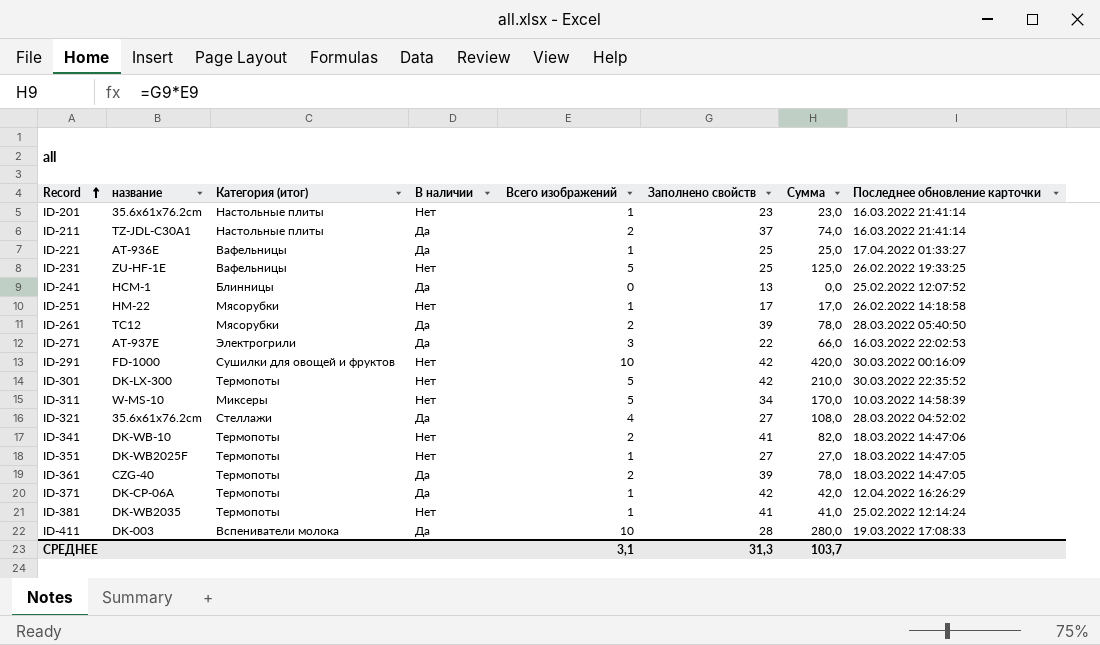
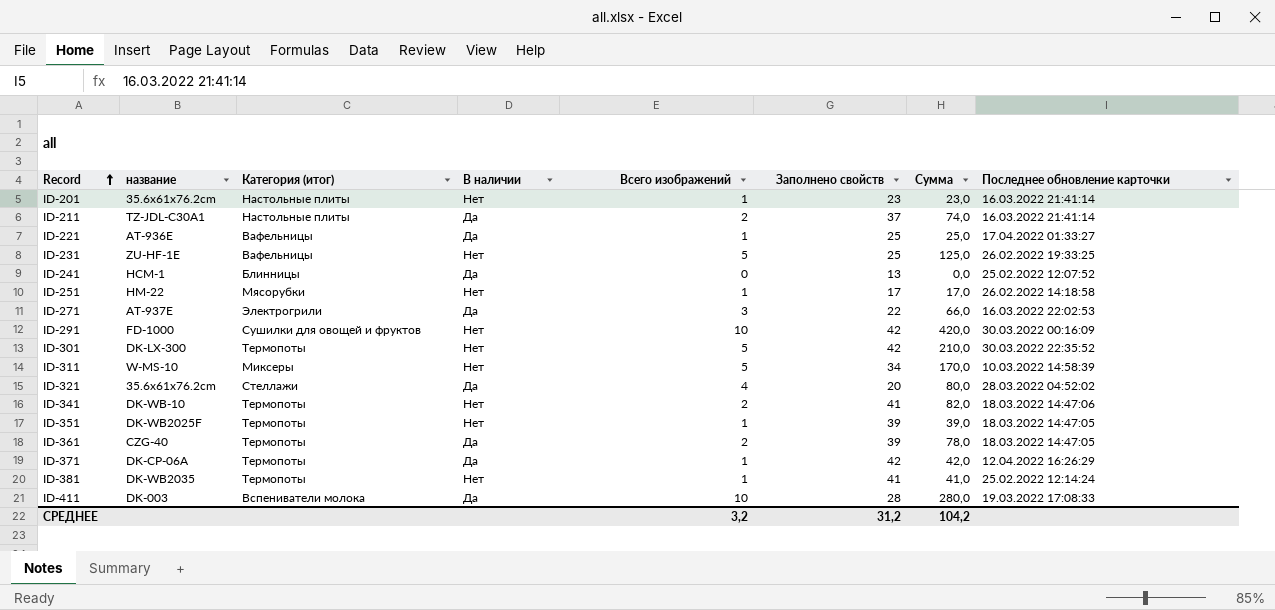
row ID-261: TC12 | Мясорубки | Да | 2 | 39 | 78,0 | 28.03.2022 05:40:50 -> none
ID-321 | Заполнено свойств: 27 -> 20
ID-321 | Сумма: 108,0 -> 80,0
ID-351 | Заполнено свойств: 27 -> 39
ID-351 | Сумма: 27,0 -> 39,0
СРЕДНЕЕ | Всего изображений: 3,1 -> 3,2
СРЕДНЕЕ | Заполнено свойств: 31,3 -> 31,2
СРЕДНЕЕ | Сумма: 103,7 -> 104,2

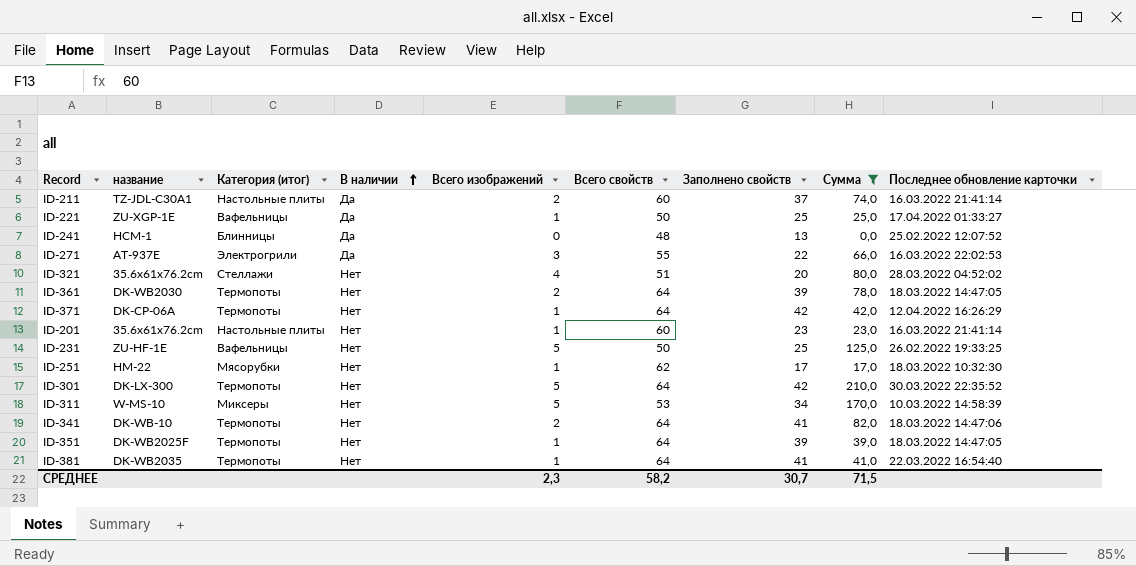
filter: none -> Сумма <= 210,0
row order: Record ascending -> В наличии ascending
column Всего свойств | position: none -> 6
ID-221 | название: AT-936E -> ZU-XGP-1E
ID-321 | В наличии: Да -> Нет
ID-361 | название: CZG-40 -> DK-WB2030
ID-361 | В наличии: Да -> Нет
ID-371 | В наличии: Да -> Нет
ID-251 | Последнее обновление карточки: 26.02.2022 14:18:58 -> 18.03.2022 10:32:30
ID-381 | Последнее обновление карточки: 25.02.2022 12:14:24 -> 22.03.2022 16:54:40
СРЕДНЕЕ | Всего изображений: 3,2 -> 2,3
СРЕДНЕЕ | Заполнено свойств: 31,2 -> 30,7
СРЕДНЕЕ | Сумма: 104,2 -> 71,5

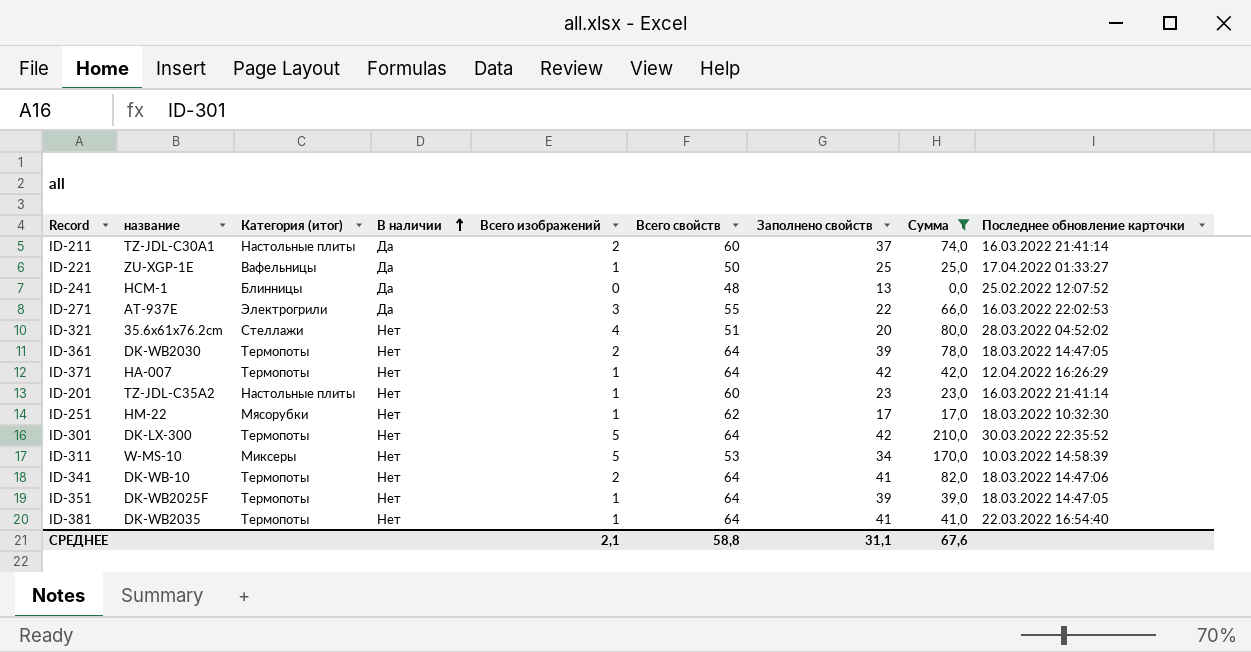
row ID-231: ZU-HF-1E | Вафельницы | Нет | 5 | 50 | 25 | 125,0 | 26.02.2022 19:33:25 -> none
ID-371 | название: DK-CP-06A -> HA-007
ID-201 | название: 35.6x61x76.2cm -> TZ-JDL-C35A2
СРЕДНЕЕ | Всего изображений: 2,3 -> 2,1
СРЕДНЕЕ | Всего свойств: 58,2 -> 58,8
СРЕДНЕЕ | Заполнено свойств: 30,7 -> 31,1
СРЕДНЕЕ | Сумма: 71,5 -> 67,6

